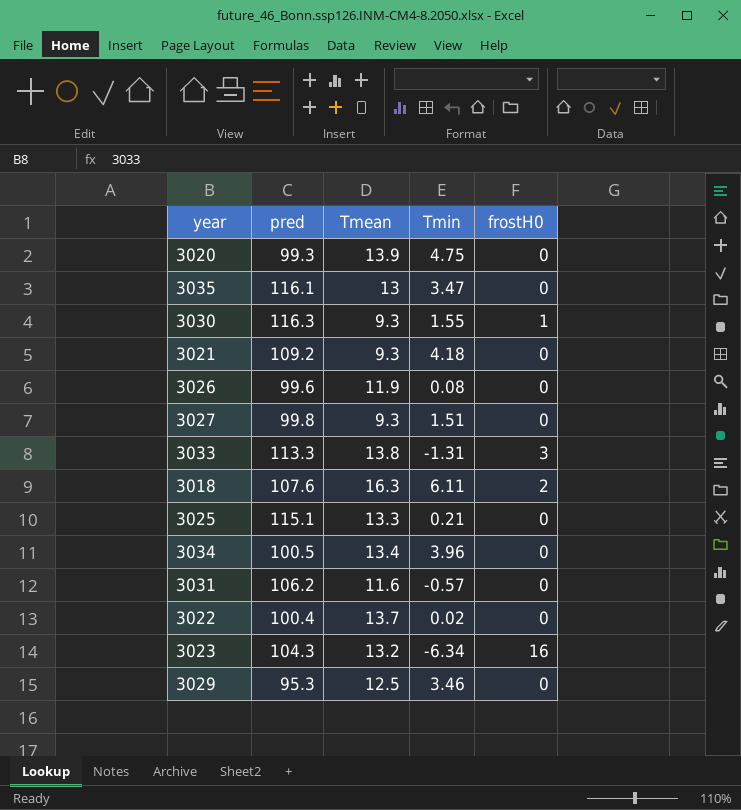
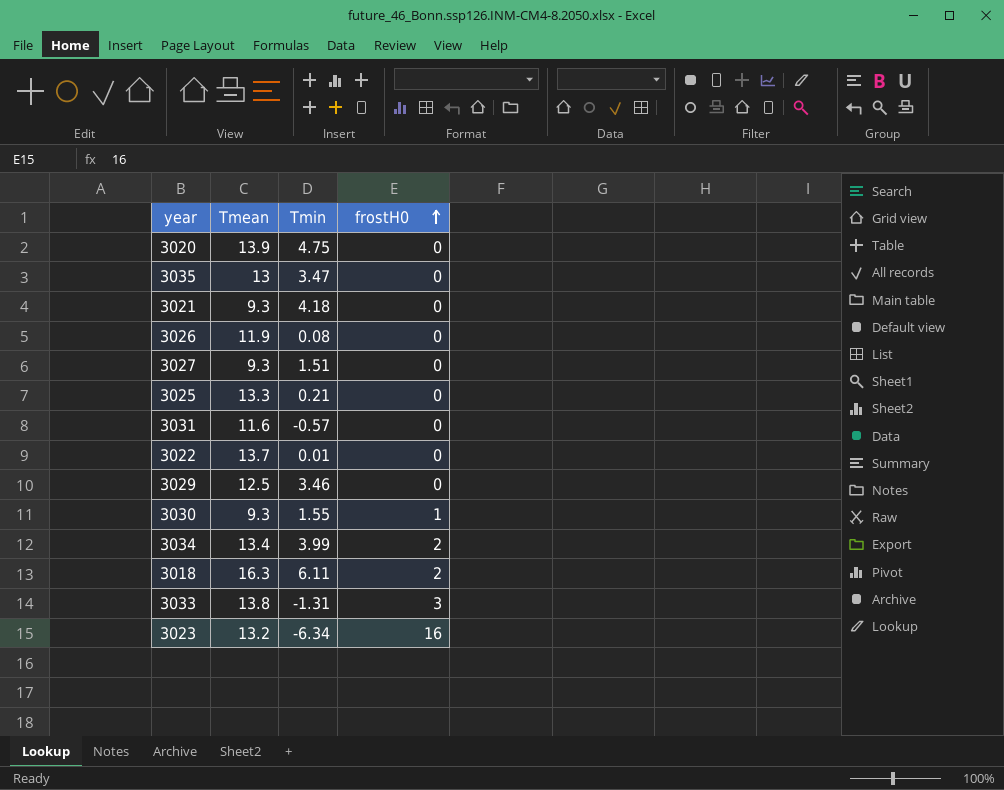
row order: none -> frostH0 ascending
column pred | position: 2 -> none
3022 | Tmin: 0.02 -> 0.01
3034 | Tmin: 3.96 -> 3.99
3034 | frostH0: 0 -> 2

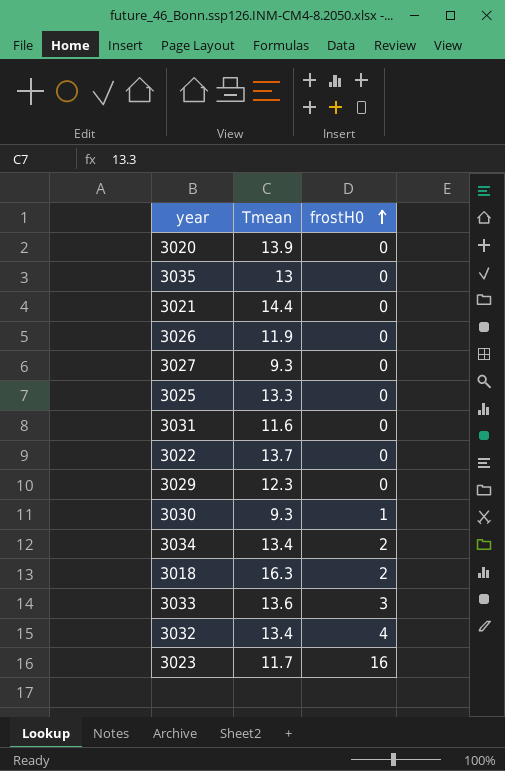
column Tmin | position: 3 -> none
3021 | Tmean: 9.3 -> 14.4
3029 | Tmean: 12.5 -> 12.3
3033 | Tmean: 13.8 -> 13.6
row 3032: none -> 13.4 | 4
3023 | Tmean: 13.2 -> 11.7

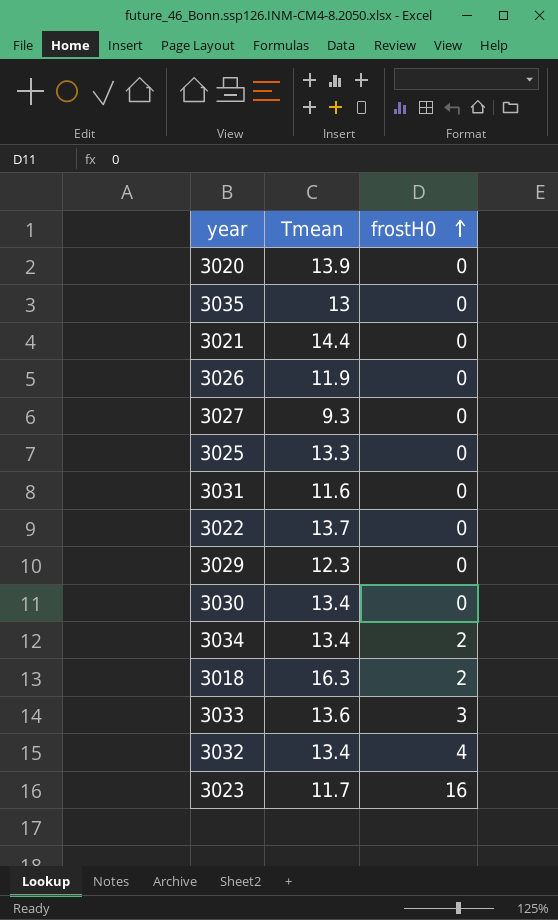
3030 | Tmean: 9.3 -> 13.4
3030 | frostH0: 1 -> 0

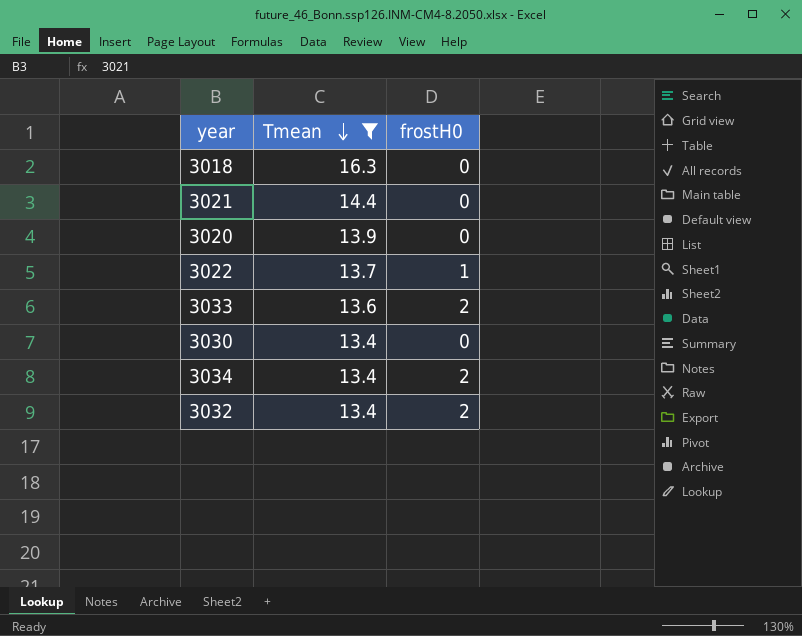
filter: none -> Tmean >= 13.4
row order: frostH0 ascending -> Tmean descending
3018 | frostH0: 2 -> 0
3022 | frostH0: 0 -> 1
3033 | frostH0: 3 -> 2
3032 | frostH0: 4 -> 2

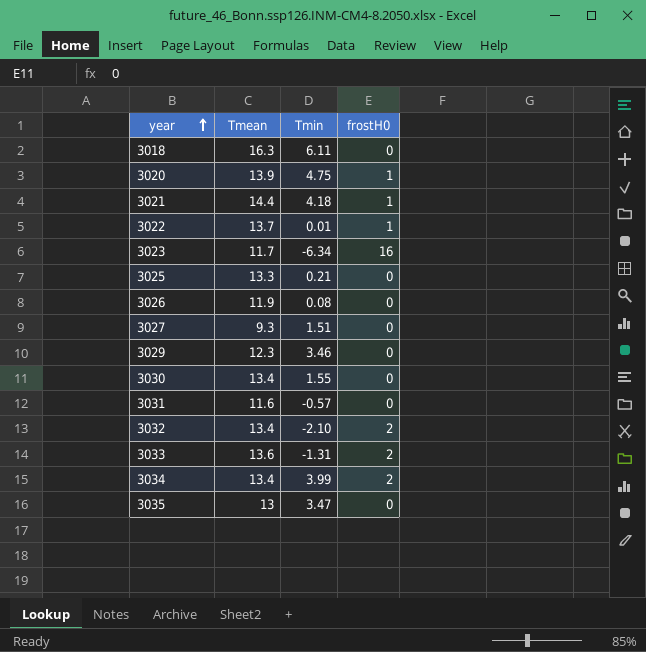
filter: Tmean >= 13.4 -> none
row order: Tmean descending -> year ascending
column Tmin | position: none -> 3
3020 | frostH0: 0 -> 1
3021 | frostH0: 0 -> 1

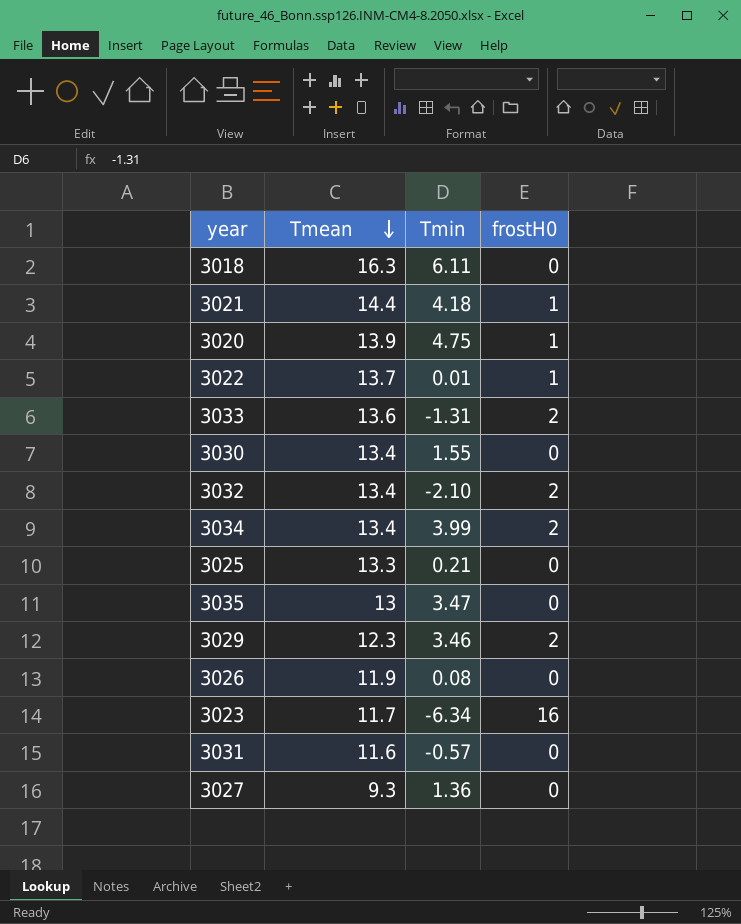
row order: year ascending -> Tmean descending
3029 | frostH0: 0 -> 2
3027 | Tmin: 1.51 -> 1.36

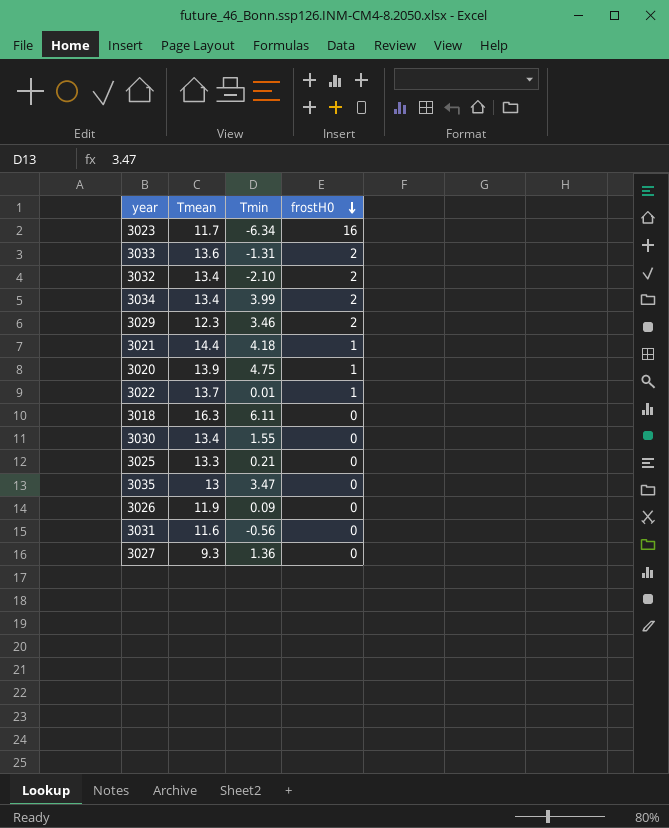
row order: Tmean descending -> frostH0 descending
3026 | Tmin: 0.08 -> 0.09
3031 | Tmin: -0.57 -> -0.56

